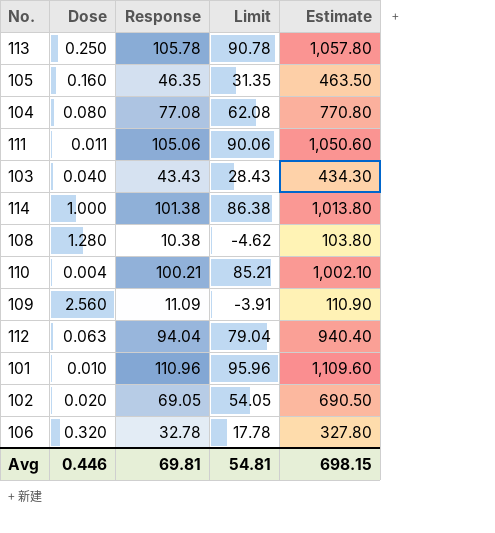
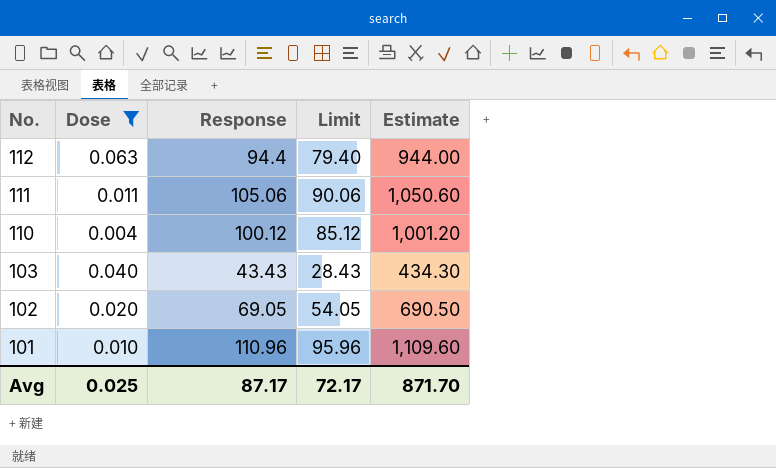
filter: none -> Dose <= 0.063
row order: none -> No. descending
112 | Response: 94.04 -> 94.4
112 | Limit: 79.04 -> 79.40
112 | Estimate: 940.40 -> 944.00
110 | Response: 100.21 -> 100.12
110 | Limit: 85.21 -> 85.12
110 | Estimate: 1,002.10 -> 1,001.20
Avg | Dose: 0.446 -> 0.025
Avg | Response: 69.81 -> 87.17
Avg | Limit: 54.81 -> 72.17
Avg | Estimate: 698.15 -> 871.70

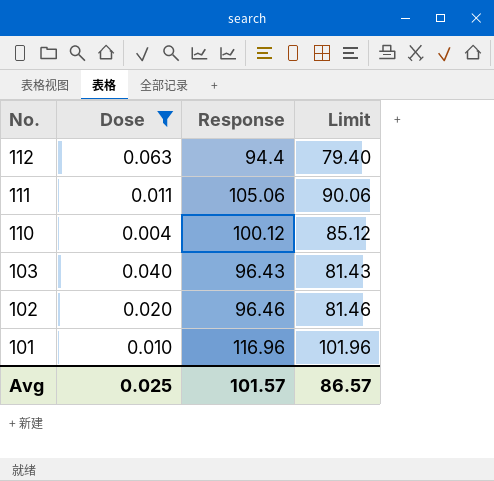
column Estimate | formula: [Response] * 10 -> none
103 | Response: 43.43 -> 96.43
103 | Limit: 28.43 -> 81.43
102 | Response: 69.05 -> 96.46
102 | Limit: 54.05 -> 81.46
101 | Response: 110.96 -> 116.96
101 | Limit: 95.96 -> 101.96
Avg | Response: 87.17 -> 101.57
Avg | Limit: 72.17 -> 86.57

